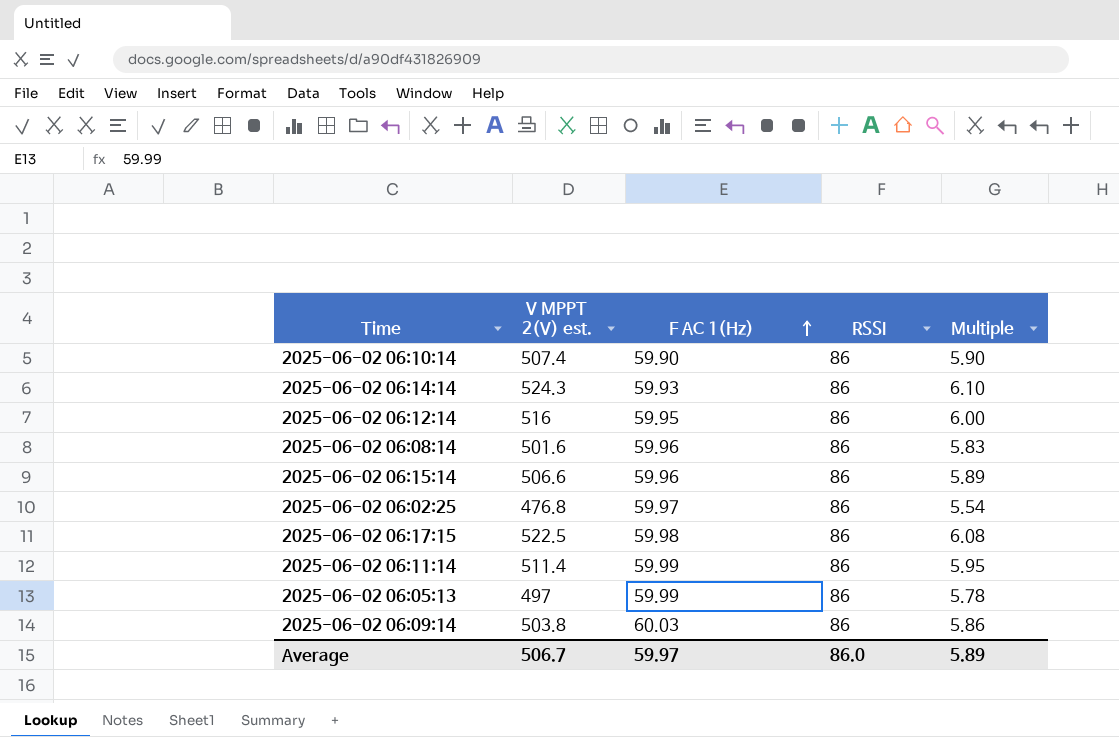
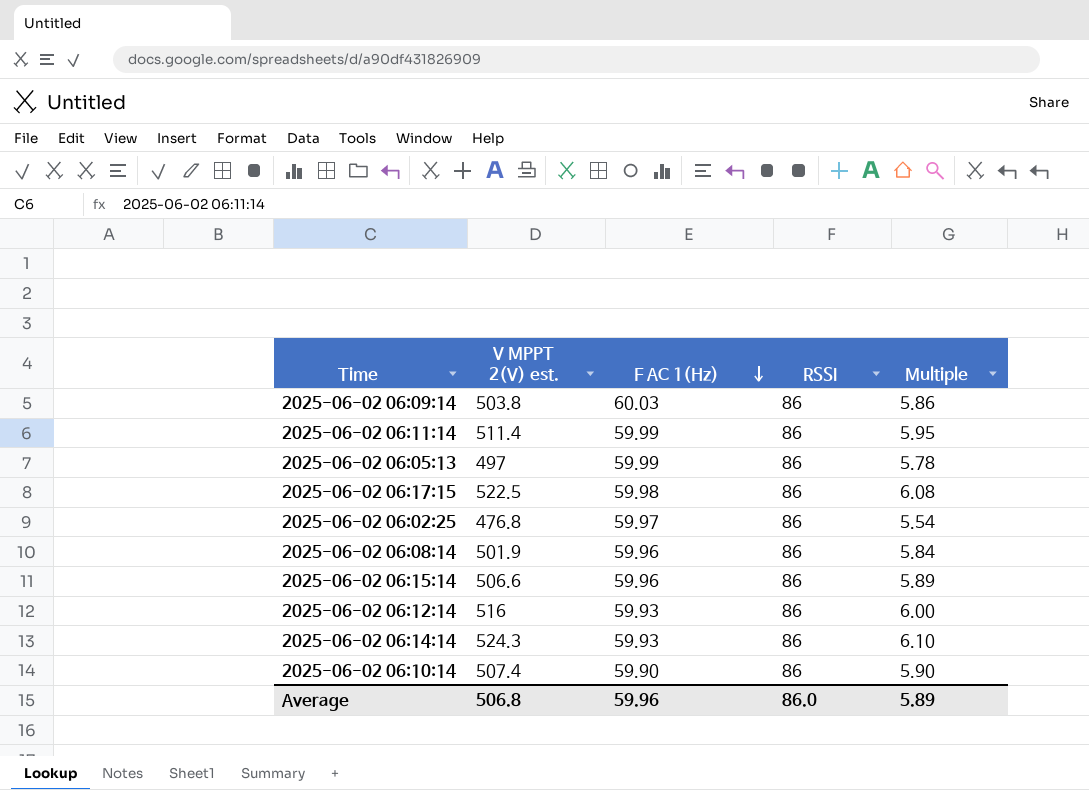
row order: F AC 1(Hz) ascending -> F AC 1(Hz) descending
2025-06-02 06:08:14 | V MPPT 2(V) est.: 501.6 -> 501.9
2025-06-02 06:08:14 | Multiple: 5.83 -> 5.84
2025-06-02 06:12:14 | F AC 1(Hz): 59.95 -> 59.93
Average | V MPPT 2(V) est.: 506.7 -> 506.8
Average | F AC 1(Hz): 59.97 -> 59.96

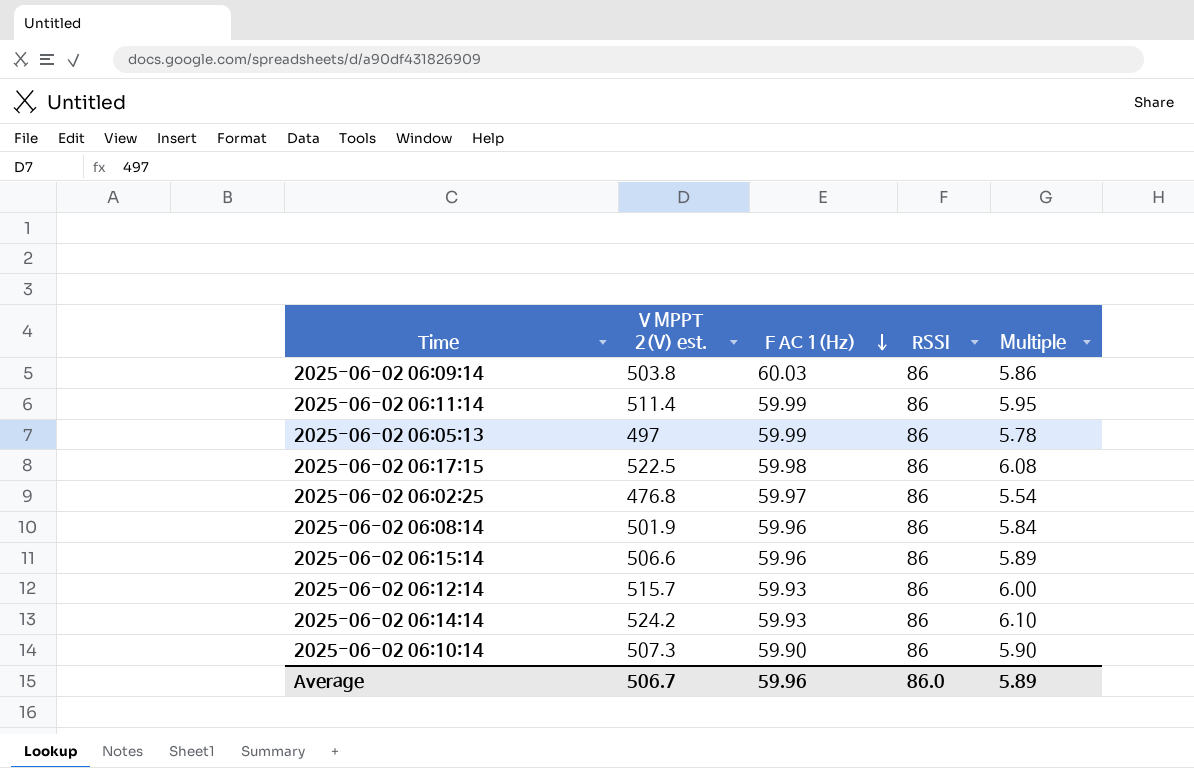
2025-06-02 06:12:14 | V MPPT 2(V) est.: 516 -> 515.7
2025-06-02 06:14:14 | V MPPT 2(V) est.: 524.3 -> 524.2
2025-06-02 06:10:14 | V MPPT 2(V) est.: 507.4 -> 507.3
Average | V MPPT 2(V) est.: 506.8 -> 506.7

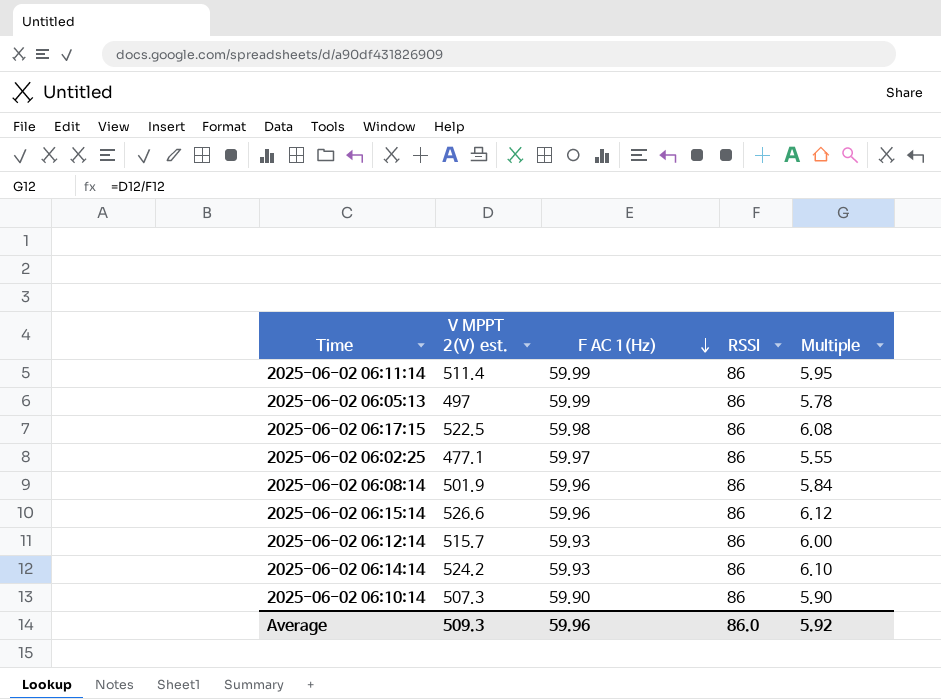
row 2025-06-02 06:09:14: 503.8 | 60.03 | 86 | 5.86 -> none
2025-06-02 06:02:25 | V MPPT 2(V) est.: 476.8 -> 477.1
2025-06-02 06:02:25 | Multiple: 5.54 -> 5.55
2025-06-02 06:15:14 | V MPPT 2(V) est.: 506.6 -> 526.6
2025-06-02 06:15:14 | Multiple: 5.89 -> 6.12
Average | V MPPT 2(V) est.: 506.7 -> 509.3
Average | Multiple: 5.89 -> 5.92

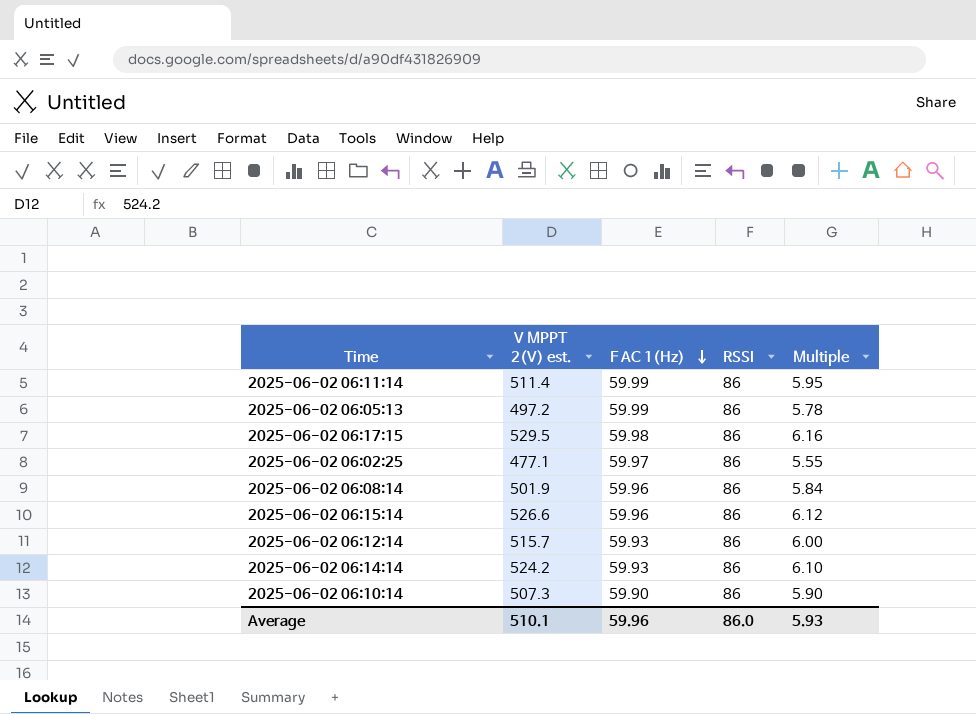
2025-06-02 06:05:13 | V MPPT 2(V) est.: 497 -> 497.2
2025-06-02 06:17:15 | V MPPT 2(V) est.: 522.5 -> 529.5
2025-06-02 06:17:15 | Multiple: 6.08 -> 6.16
Average | V MPPT 2(V) est.: 509.3 -> 510.1
Average | Multiple: 5.92 -> 5.93

